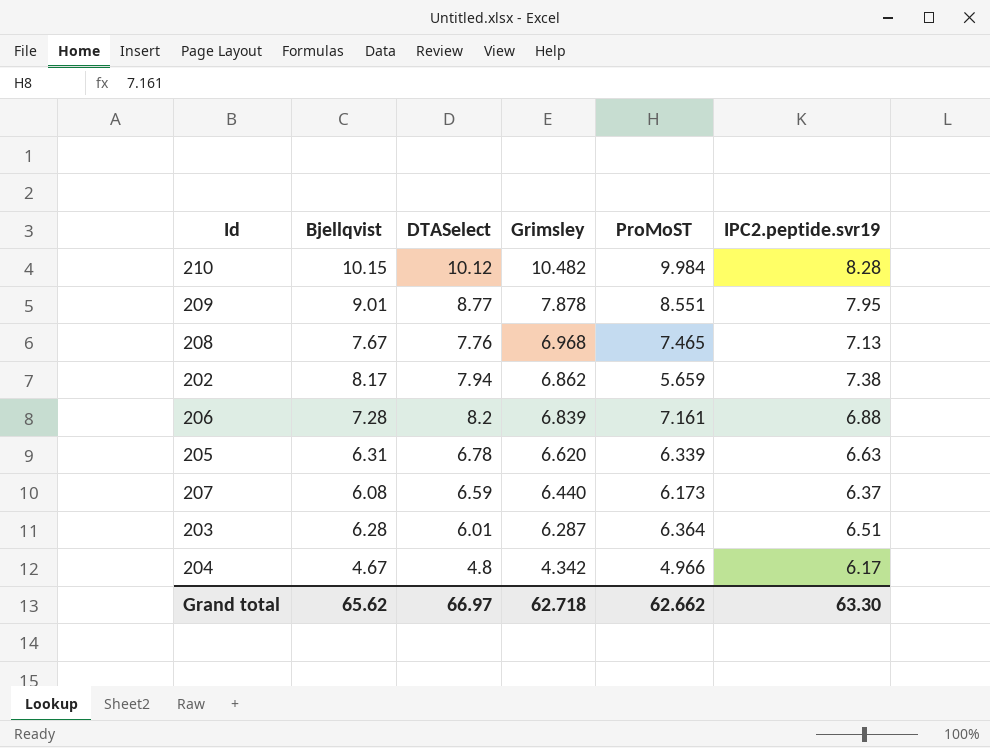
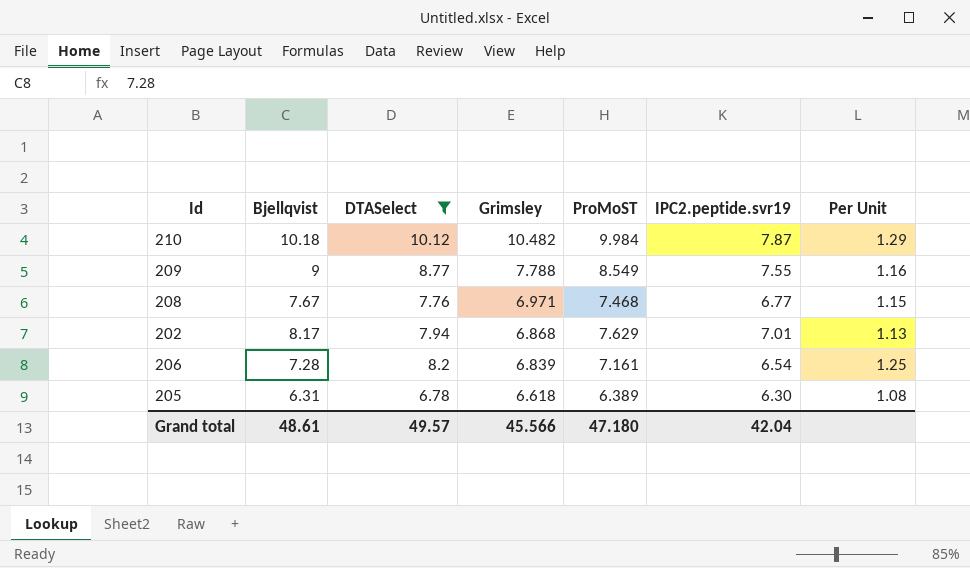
filter: none -> DTASelect >= 6.78
column Per Unit | formula: none -> [DTASelect] / [IPC2.peptide.svr19]
210 | Bjellqvist: 10.15 -> 10.18
210 | IPC2.peptide.svr19: 8.28 -> 7.87
209 | Bjellqvist: 9.01 -> 9
209 | Grimsley: 7.878 -> 7.788
209 | ProMoST: 8.551 -> 8.549
209 | IPC2.peptide.svr19: 7.95 -> 7.55
208 | Grimsley: 6.968 -> 6.971
208 | ProMoST: 7.465 -> 7.468
208 | IPC2.peptide.svr19: 7.13 -> 6.77
202 | Grimsley: 6.862 -> 6.868
202 | ProMoST: 5.659 -> 7.629
202 | IPC2.peptide.svr19: 7.38 -> 7.01
206 | IPC2.peptide.svr19: 6.88 -> 6.54
205 | Grimsley: 6.620 -> 6.618
205 | ProMoST: 6.339 -> 6.389
205 | IPC2.peptide.svr19: 6.63 -> 6.30
Grand total | Bjellqvist: 65.62 -> 48.61
Grand total | DTASelect: 66.97 -> 49.57
Grand total | Grimsley: 62.718 -> 45.566
Grand total | ProMoST: 62.662 -> 47.180
Grand total | IPC2.peptide.svr19: 63.30 -> 42.04

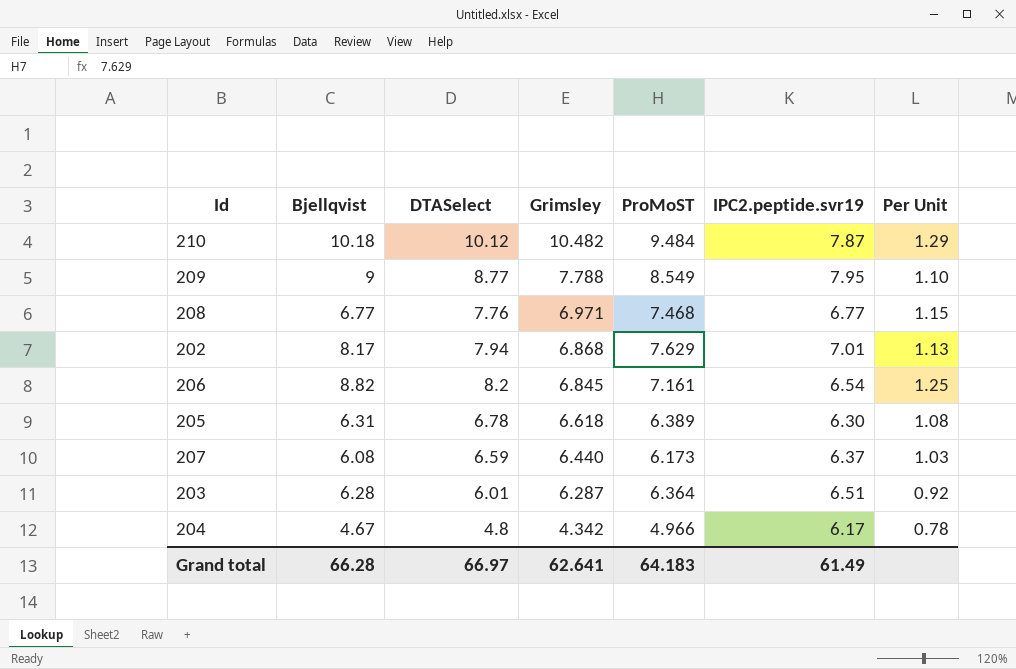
filter: DTASelect >= 6.78 -> none
210 | ProMoST: 9.984 -> 9.484
209 | IPC2.peptide.svr19: 7.55 -> 7.95
209 | Per Unit: 1.16 -> 1.10
208 | Bjellqvist: 7.67 -> 6.77
206 | Bjellqvist: 7.28 -> 8.82
206 | Grimsley: 6.839 -> 6.845
Grand total | Bjellqvist: 48.61 -> 66.28
Grand total | DTASelect: 49.57 -> 66.97
Grand total | Grimsley: 45.566 -> 62.641
Grand total | ProMoST: 47.180 -> 64.183
Grand total | IPC2.peptide.svr19: 42.04 -> 61.49

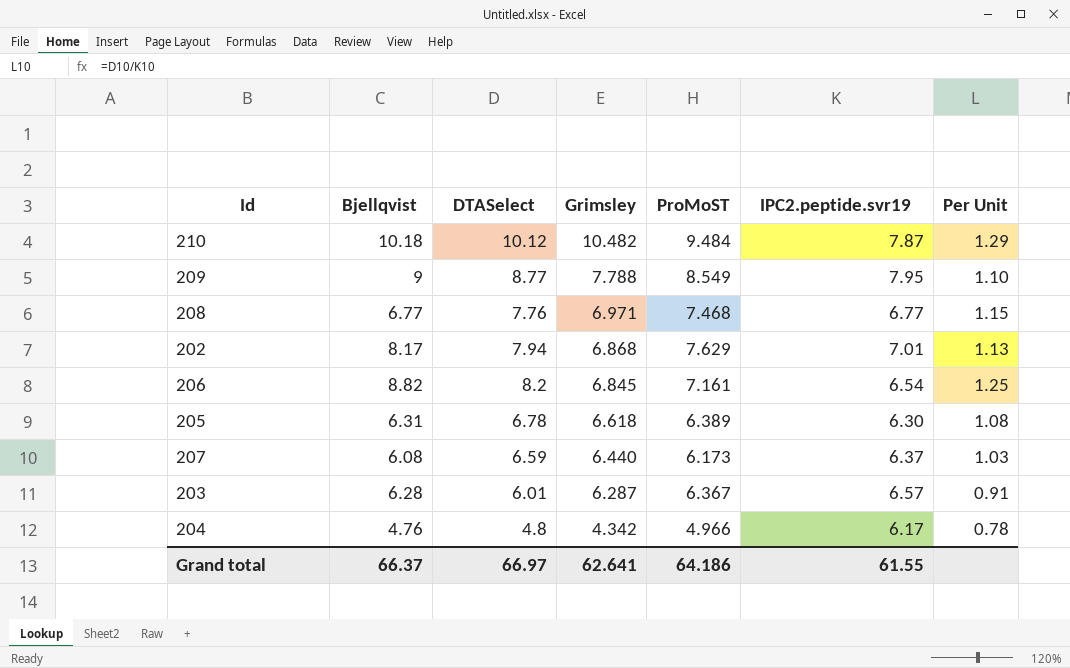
203 | ProMoST: 6.364 -> 6.367
203 | IPC2.peptide.svr19: 6.51 -> 6.57
203 | Per Unit: 0.92 -> 0.91
204 | Bjellqvist: 4.67 -> 4.76
Grand total | Bjellqvist: 66.28 -> 66.37
Grand total | ProMoST: 64.183 -> 64.186
Grand total | IPC2.peptide.svr19: 61.49 -> 61.55

